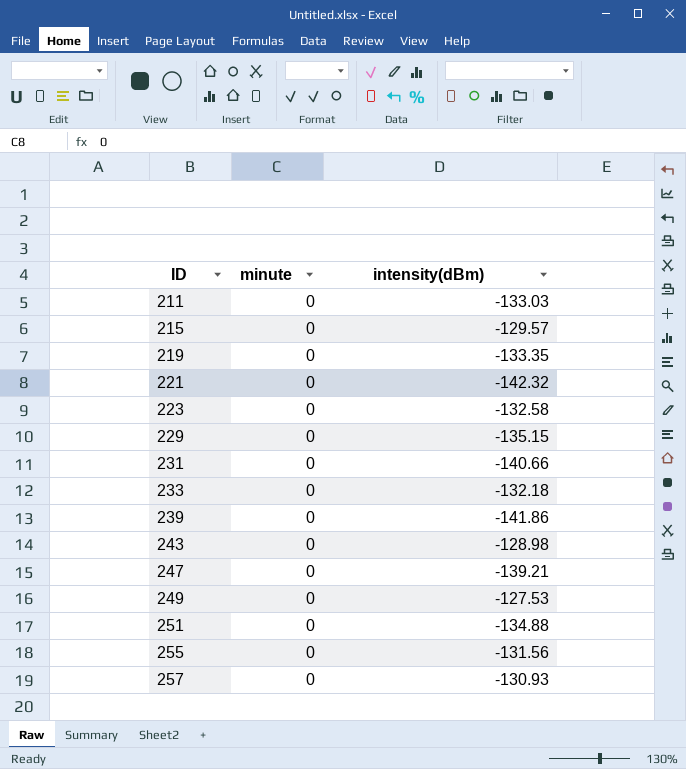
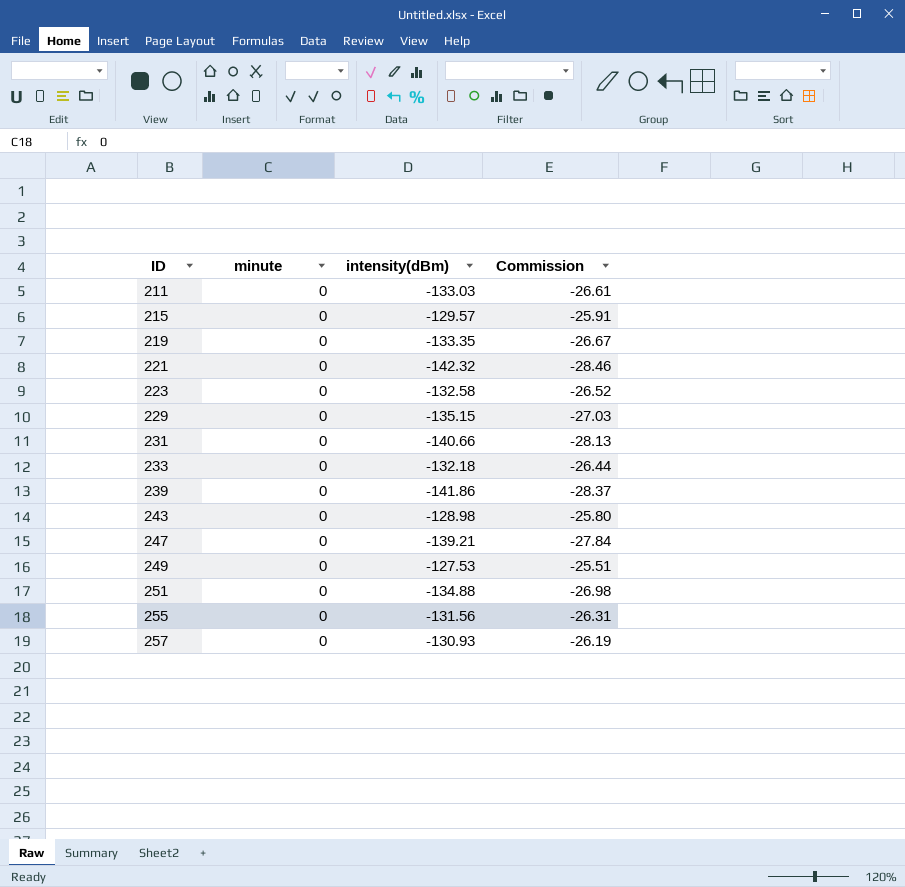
column Commission | formula: none -> [intensity(dBm)] * 0.2

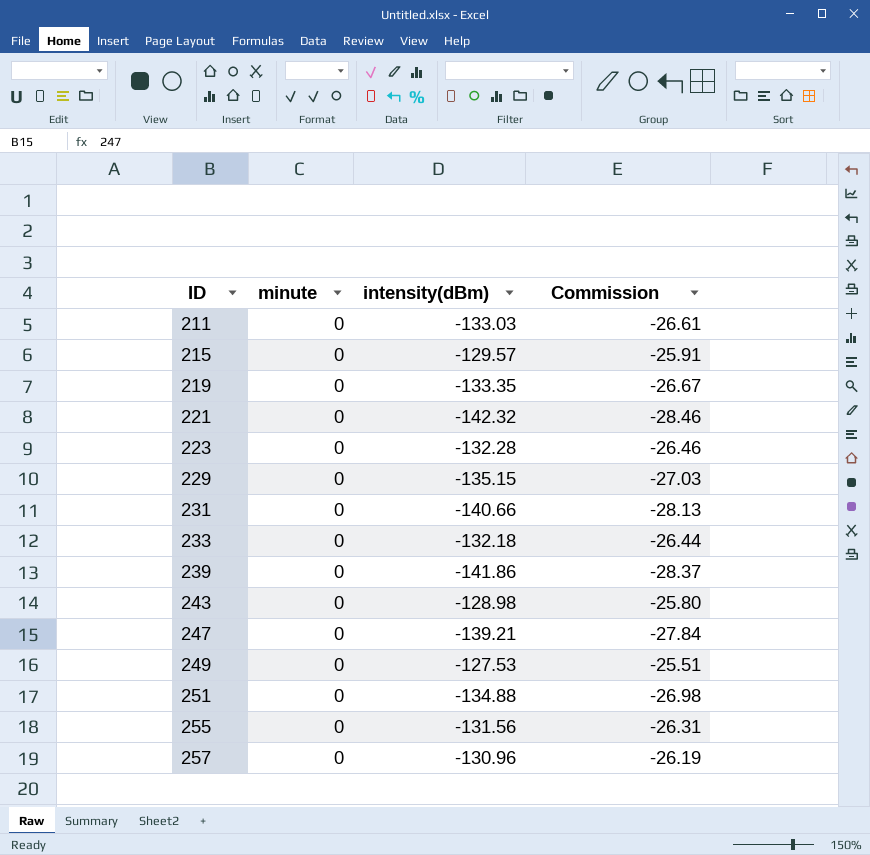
223 | intensity(dBm): -132.58 -> -132.28
223 | Commission: -26.52 -> -26.46
257 | intensity(dBm): -130.93 -> -130.96

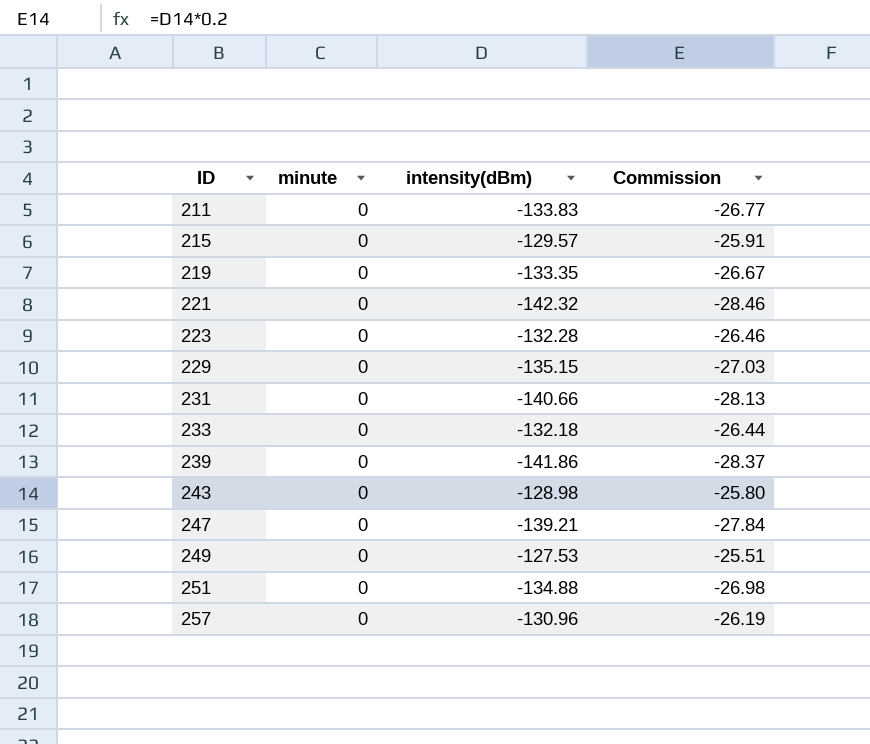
row 255: 0 | -131.56 | -26.31 -> none
211 | intensity(dBm): -133.03 -> -133.83
211 | Commission: -26.61 -> -26.77

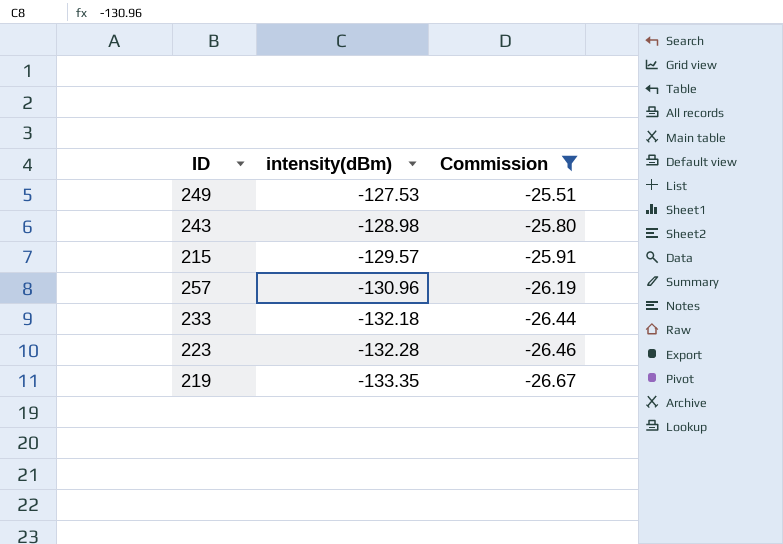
filter: none -> Commission >= -26.67
row order: ID ascending -> intensity(dBm) descending
column minute | position: 2 -> none

